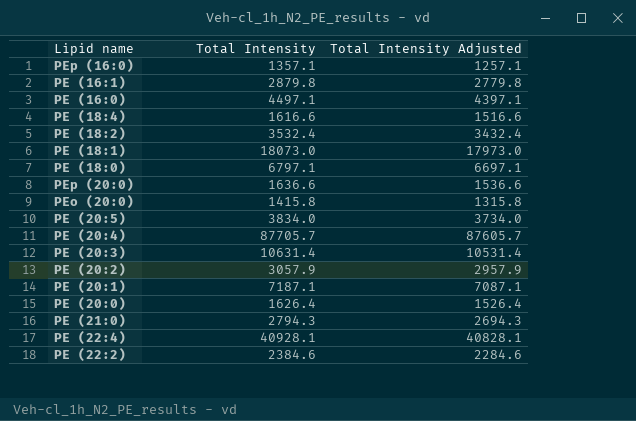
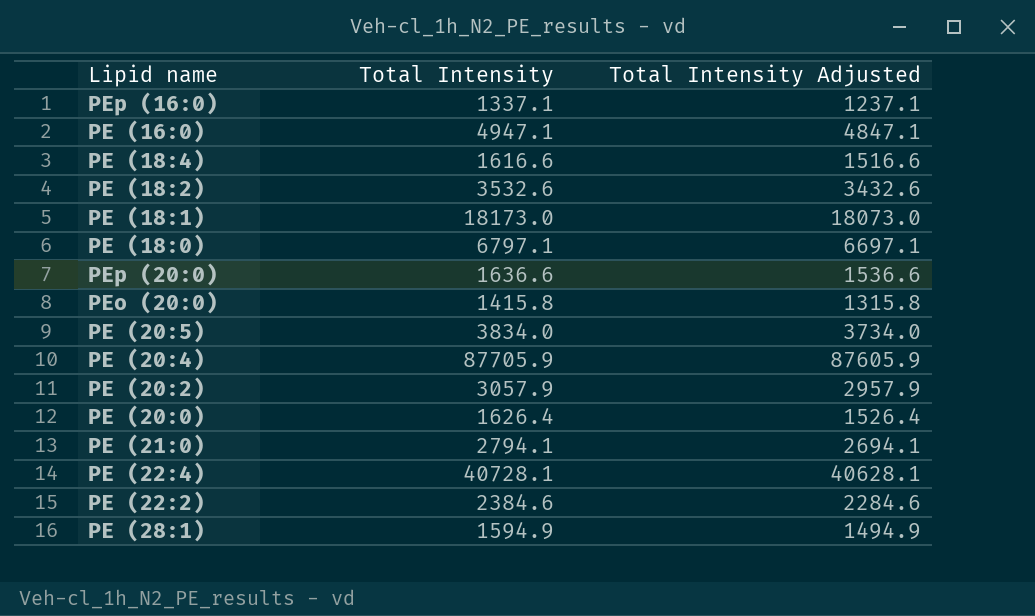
row PE (16:1): 2879.8 | 2779.8 -> none
row PE (20:3): 10631.4 | 10531.4 -> none
row PE (20:1): 7187.1 | 7087.1 -> none
PEp (16:0) | Total Intensity: 1357.1 -> 1337.1
PEp (16:0) | Total Intensity Adjusted: 1257.1 -> 1237.1
PE (16:0) | Total Intensity: 4497.1 -> 4947.1
PE (16:0) | Total Intensity Adjusted: 4397.1 -> 4847.1
PE (18:2) | Total Intensity: 3532.4 -> 3532.6
PE (18:2) | Total Intensity Adjusted: 3432.4 -> 3432.6
PE (18:1) | Total Intensity: 18073.0 -> 18173.0
PE (18:1) | Total Intensity Adjusted: 17973.0 -> 18073.0
PE (20:4) | Total Intensity: 87705.7 -> 87705.9
PE (20:4) | Total Intensity Adjusted: 87605.7 -> 87605.9
PE (21:0) | Total Intensity: 2794.3 -> 2794.1
PE (21:0) | Total Intensity Adjusted: 2694.3 -> 2694.1
PE (22:4) | Total Intensity: 40928.1 -> 40728.1
PE (22:4) | Total Intensity Adjusted: 40828.1 -> 40628.1
row PE (28:1): none -> 1594.9 | 1494.9

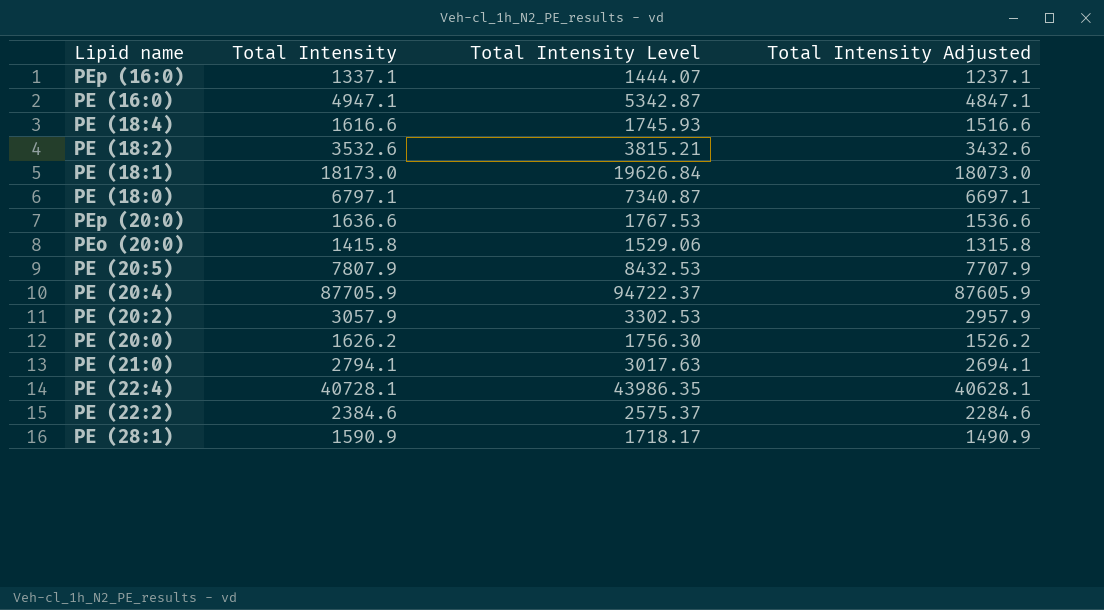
column Total Intensity Level | formula: none -> [Total Intensity] * 1.08
PE (20:5) | Total Intensity: 3834.0 -> 7807.9
PE (20:5) | Total Intensity Adjusted: 3734.0 -> 7707.9
PE (20:0) | Total Intensity: 1626.4 -> 1626.2
PE (20:0) | Total Intensity Adjusted: 1526.4 -> 1526.2
PE (28:1) | Total Intensity: 1594.9 -> 1590.9
PE (28:1) | Total Intensity Adjusted: 1494.9 -> 1490.9

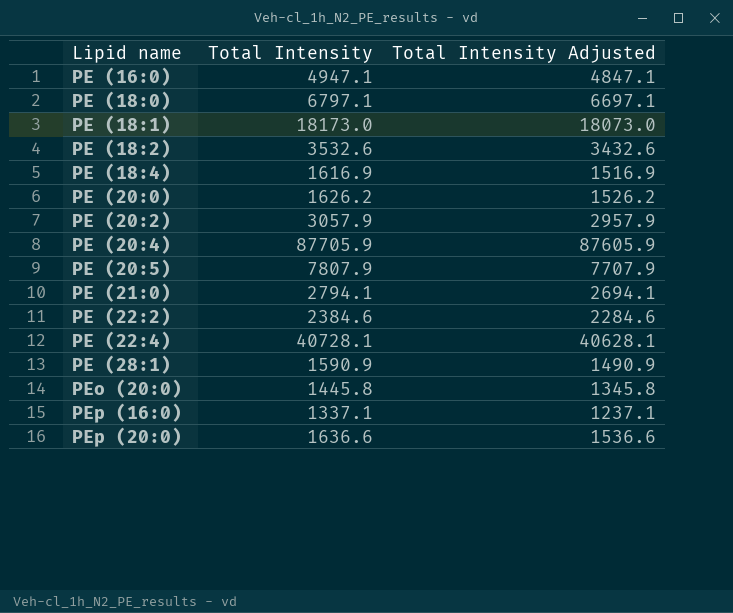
row order: none -> Lipid name ascending
column Total Intensity Level | formula: [Total Intensity] * 1.08 -> none
PE (18:4) | Total Intensity: 1616.6 -> 1616.9
PE (18:4) | Total Intensity Adjusted: 1516.6 -> 1516.9
PEo (20:0) | Total Intensity: 1415.8 -> 1445.8
PEo (20:0) | Total Intensity Adjusted: 1315.8 -> 1345.8

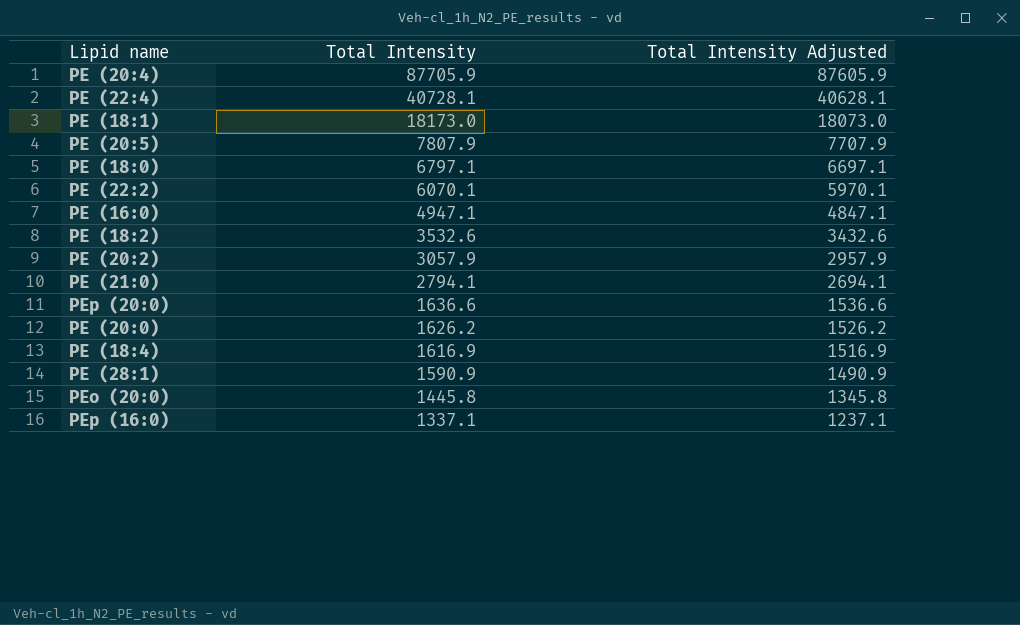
row order: Lipid name ascending -> Total Intensity descending
PE (22:2) | Total Intensity: 2384.6 -> 6070.1
PE (22:2) | Total Intensity Adjusted: 2284.6 -> 5970.1

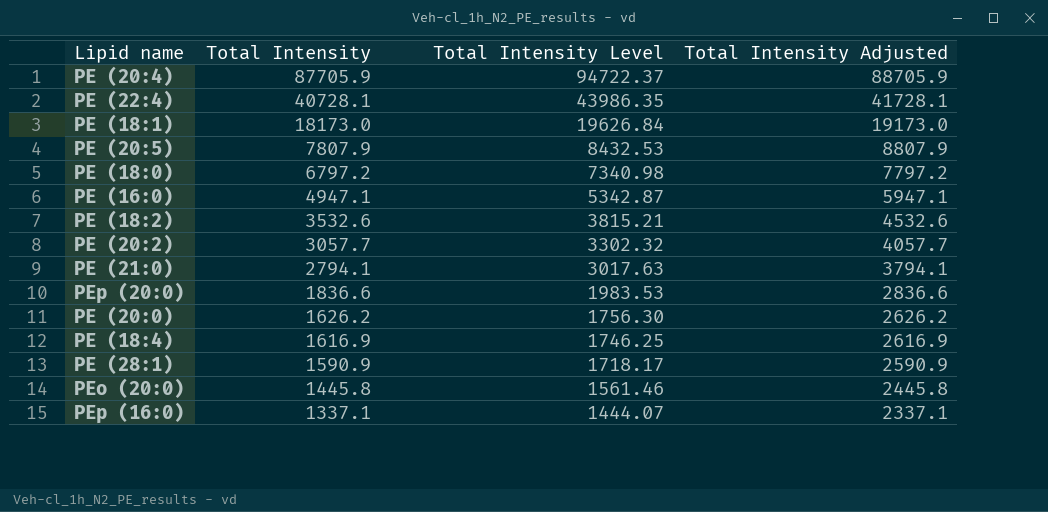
column Total Intensity Level | formula: none -> [Total Intensity] * 1.08
column Total Intensity Adjusted | formula: [Total Intensity] - 100 -> [Total Intensity] + 1000
row PE (22:2): 6070.1 | 5970.1 -> none
PE (18:0) | Total Intensity: 6797.1 -> 6797.2
PE (20:2) | Total Intensity: 3057.9 -> 3057.7
PEp (20:0) | Total Intensity: 1636.6 -> 1836.6

